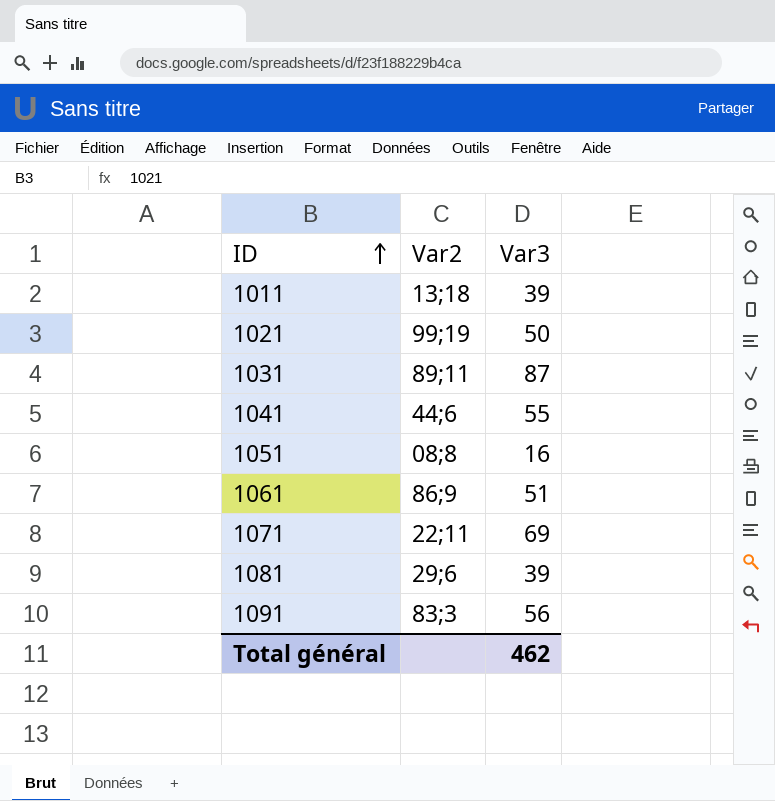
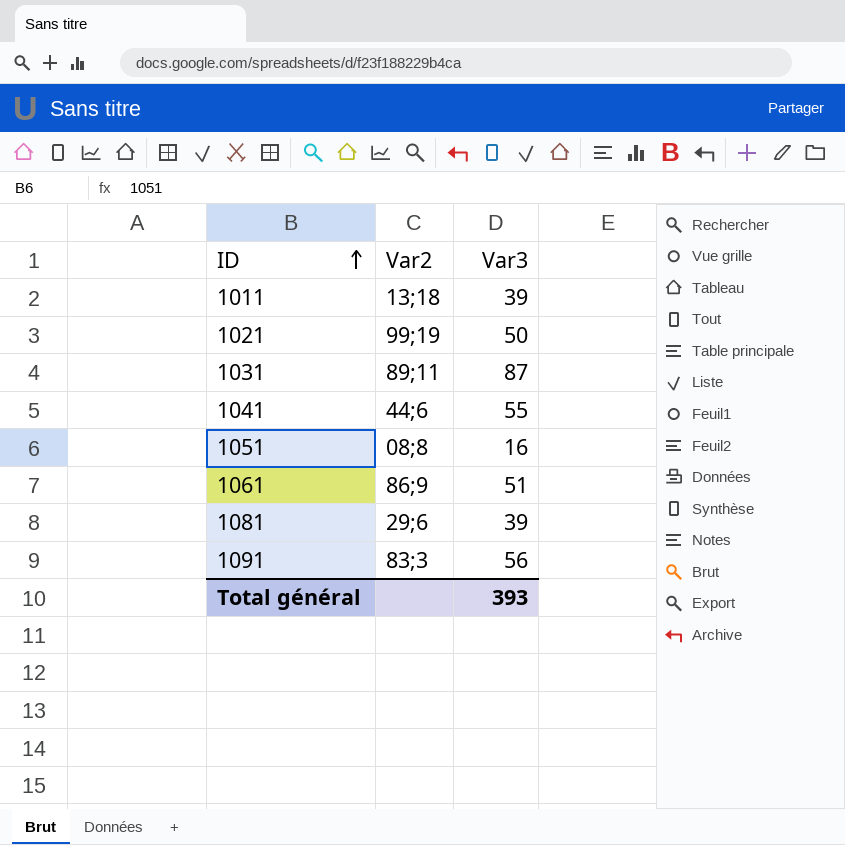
row 1071: 22;11 | 69 -> none
Total général | Var3: 462 -> 393

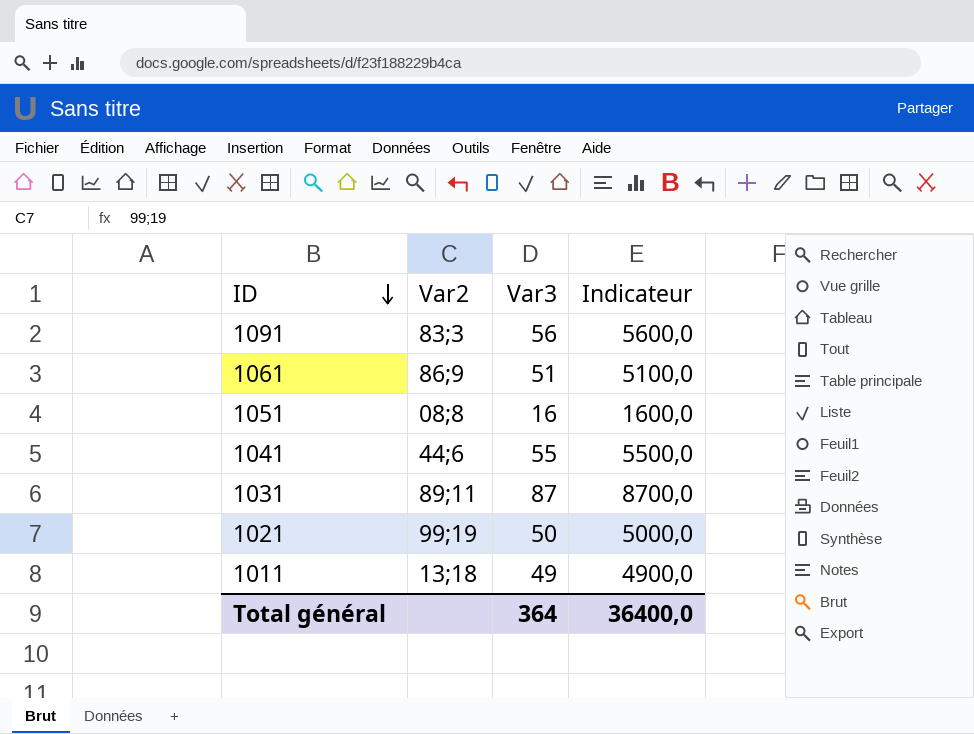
row order: ID ascending -> ID descending
column Indicateur | formula: none -> [Var3] * 100
row 1081: 29;6 | 39 -> none
1011 | Var3: 39 -> 49
Total général | Var3: 393 -> 364

